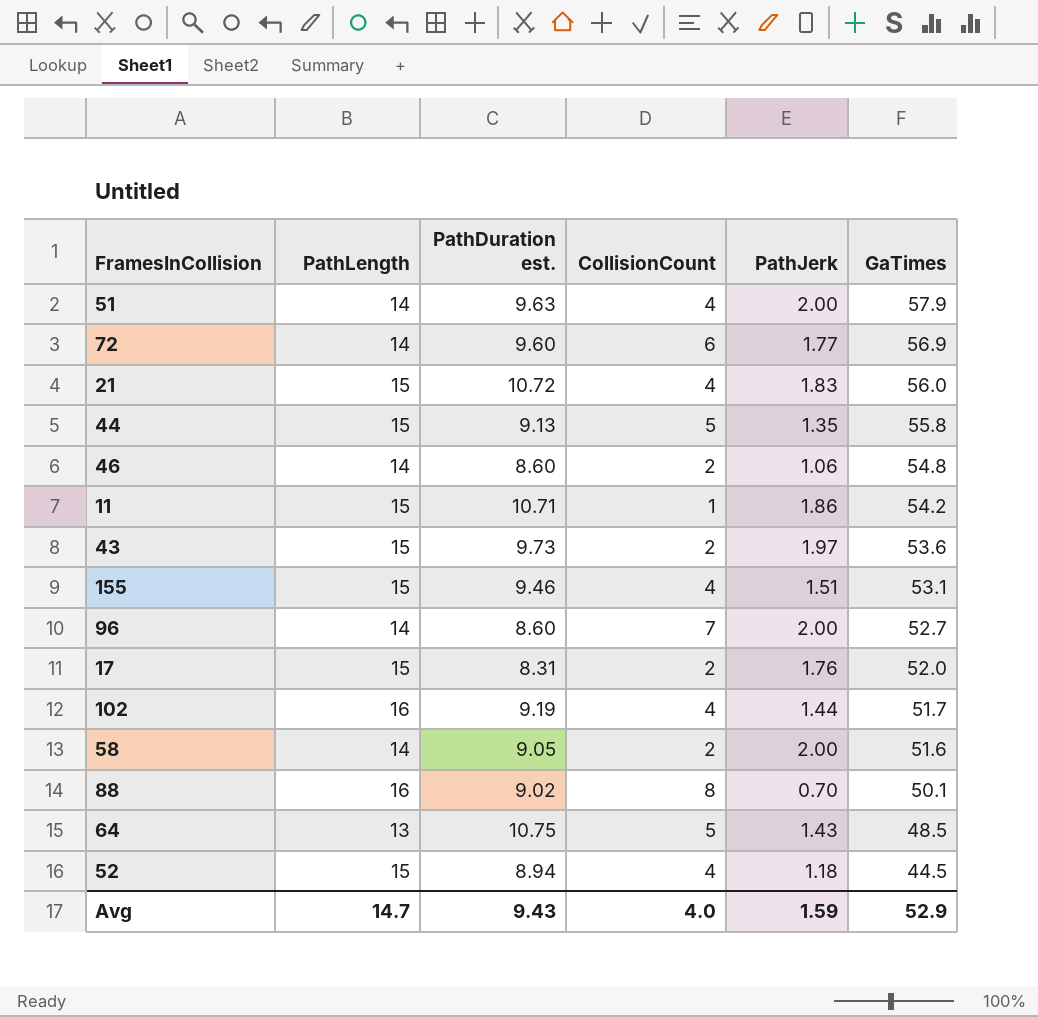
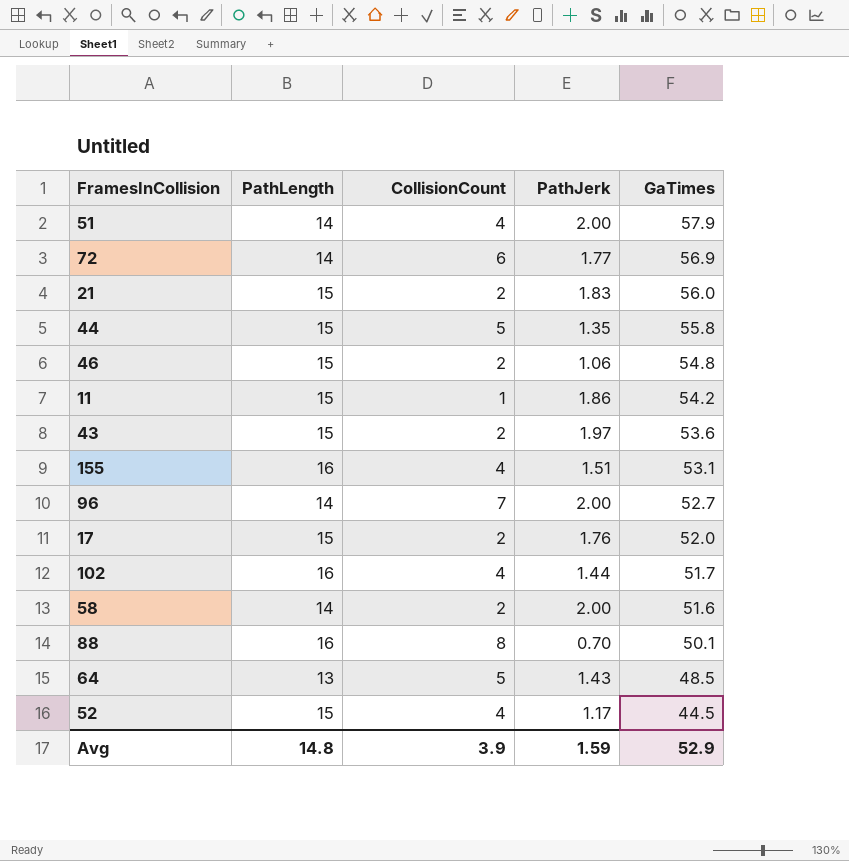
column PathDuration est. | position: 3 -> none
21 | CollisionCount: 4 -> 2
46 | PathLength: 14 -> 15
155 | PathLength: 15 -> 16
52 | PathJerk: 1.18 -> 1.17
Avg | PathLength: 14.7 -> 14.8
Avg | CollisionCount: 4.0 -> 3.9

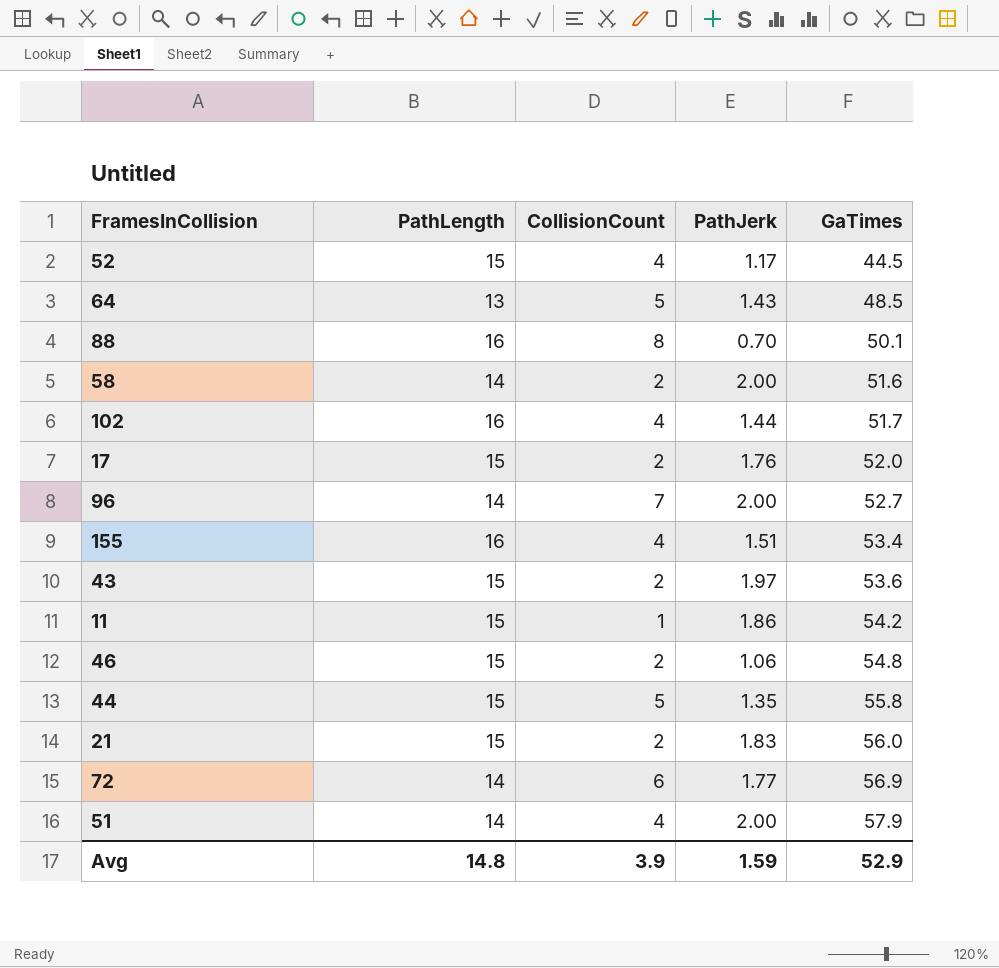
row order: GaTimes descending -> GaTimes ascending
155 | GaTimes: 53.1 -> 53.4

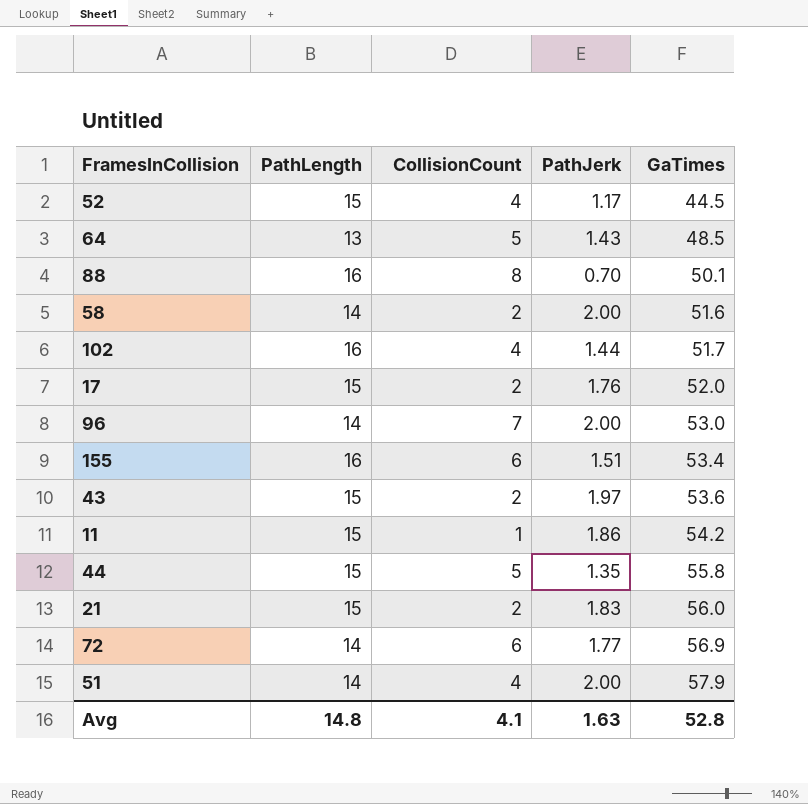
row 46: 15 | 2 | 1.06 | 54.8 -> none
96 | GaTimes: 52.7 -> 53.0
155 | CollisionCount: 4 -> 6
Avg | CollisionCount: 3.9 -> 4.1
Avg | PathJerk: 1.59 -> 1.63
Avg | GaTimes: 52.9 -> 52.8

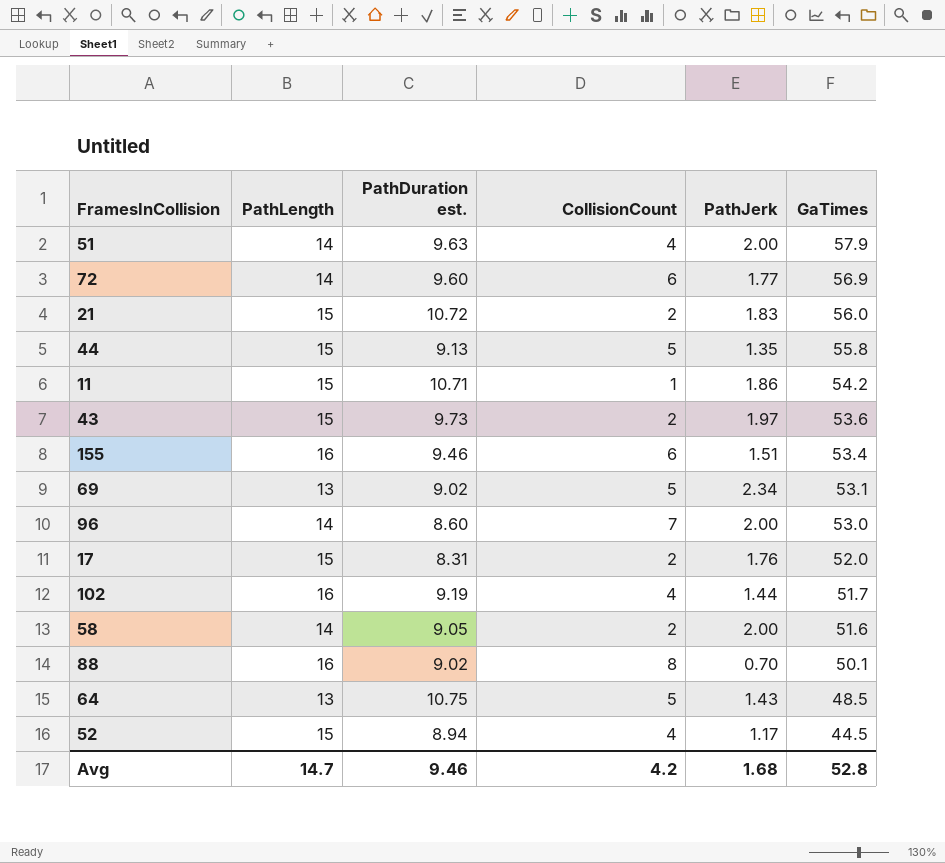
row order: GaTimes ascending -> GaTimes descending
column PathDuration est. | position: none -> 3
row 69: none -> 13 | 9.02 | 5 | 2.34 | 53.1
Avg | PathLength: 14.8 -> 14.7
Avg | CollisionCount: 4.1 -> 4.2
Avg | PathJerk: 1.63 -> 1.68

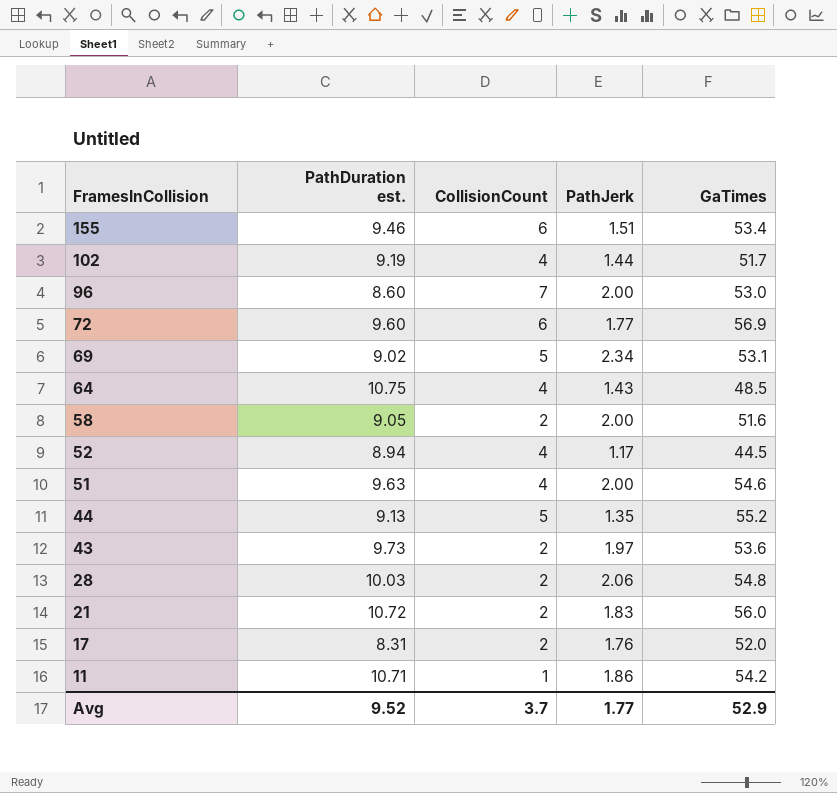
row order: GaTimes descending -> FramesInCollision descending
column PathLength | position: 2 -> none
row 88: 16 | 9.02 | 8 | 0.70 | 50.1 -> none
64 | CollisionCount: 5 -> 4
51 | GaTimes: 57.9 -> 54.6
44 | GaTimes: 55.8 -> 55.2
row 28: none -> 10.03 | 2 | 2.06 | 54.8
Avg | PathDuration est.: 9.46 -> 9.52
Avg | CollisionCount: 4.2 -> 3.7
Avg | PathJerk: 1.68 -> 1.77
Avg | GaTimes: 52.8 -> 52.9

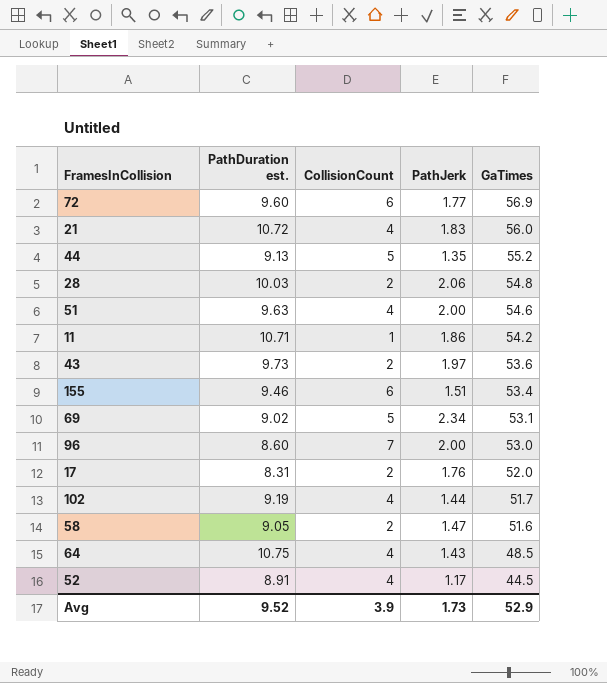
row order: FramesInCollision descending -> GaTimes descending
21 | CollisionCount: 2 -> 4
58 | PathJerk: 2.00 -> 1.47
52 | PathDuration est.: 8.94 -> 8.91
Avg | CollisionCount: 3.7 -> 3.9
Avg | PathJerk: 1.77 -> 1.73

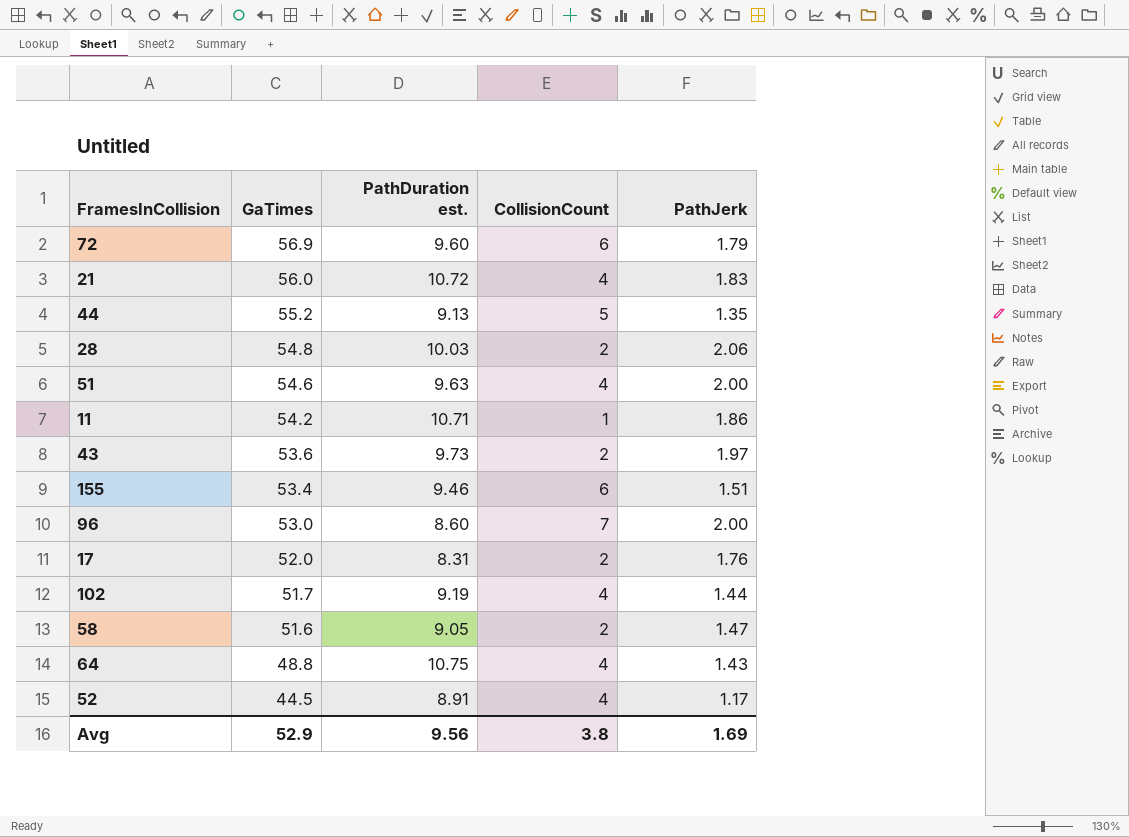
column GaTimes | position: 5 -> 2
row 69: 9.02 | 5 | 2.34 | 53.1 -> none
72 | PathJerk: 1.77 -> 1.79
64 | GaTimes: 48.5 -> 48.8
Avg | PathDuration est.: 9.52 -> 9.56
Avg | CollisionCount: 3.9 -> 3.8
Avg | PathJerk: 1.73 -> 1.69

